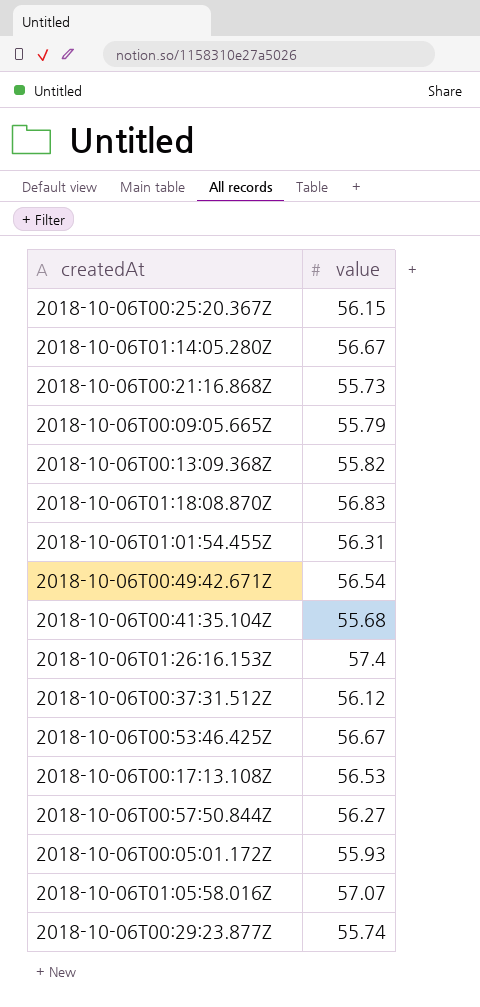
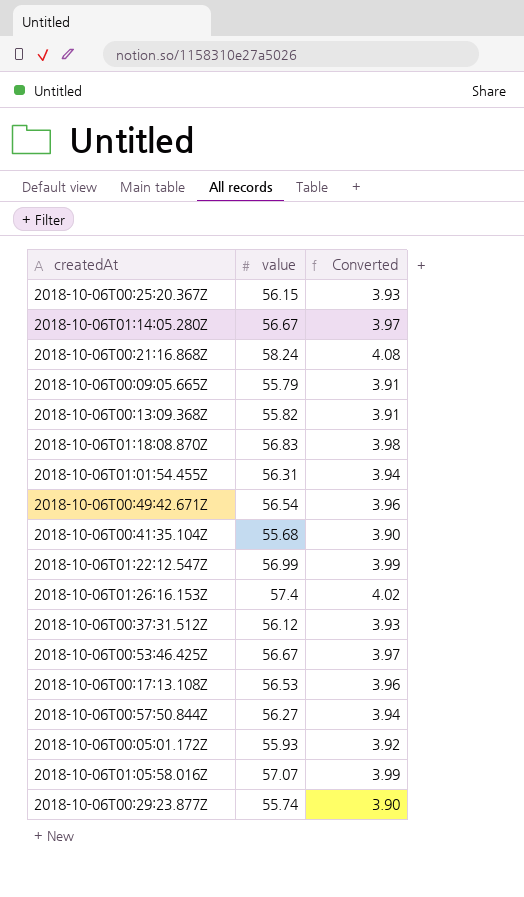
column Converted | formula: none -> [value] * 0.07
2018-10-06T00:21:16.868Z | value: 55.73 -> 58.24
row 2018-10-06T01:22:12.547Z: none -> 56.99 | 3.99

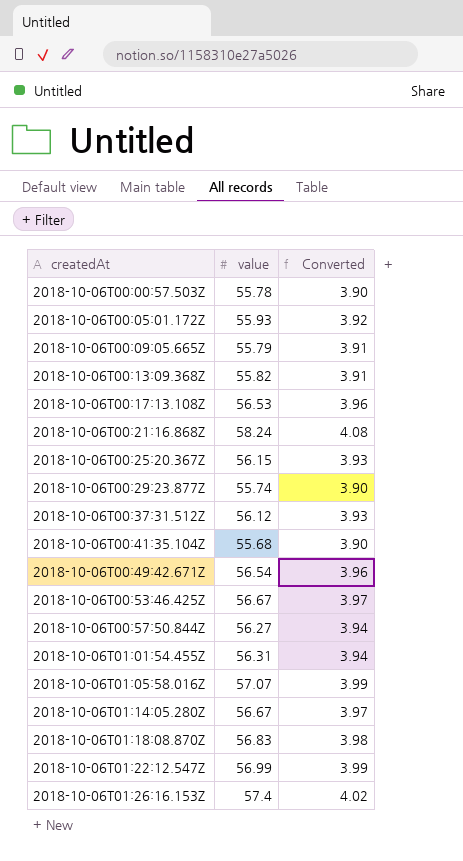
row order: none -> createdAt ascending
row 2018-10-06T00:00:57.503Z: none -> 55.78 | 3.90

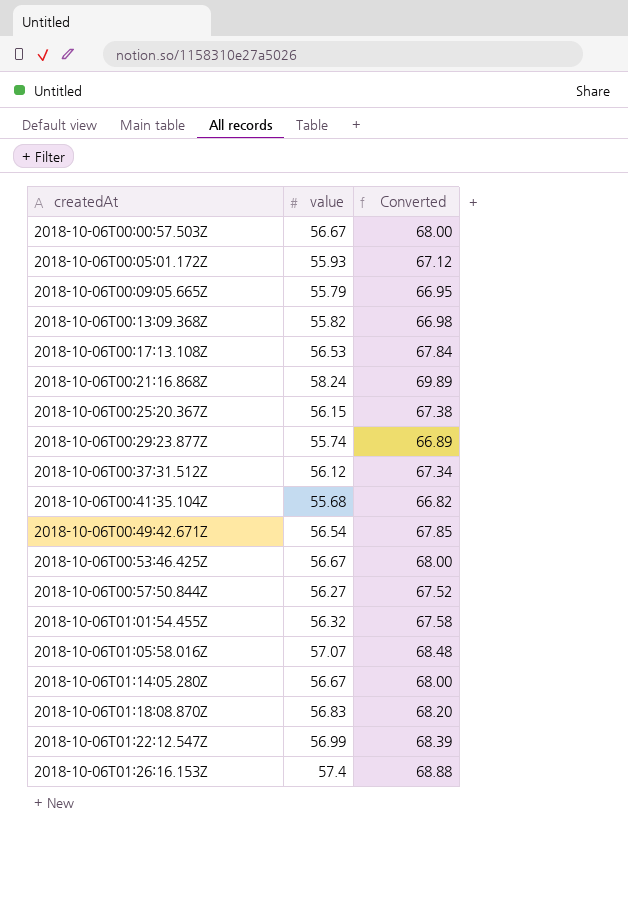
column Converted | formula: [value] * 0.07 -> [value] * 1.2
2018-10-06T00:00:57.503Z | value: 55.78 -> 56.67
2018-10-06T01:01:54.455Z | value: 56.31 -> 56.32

